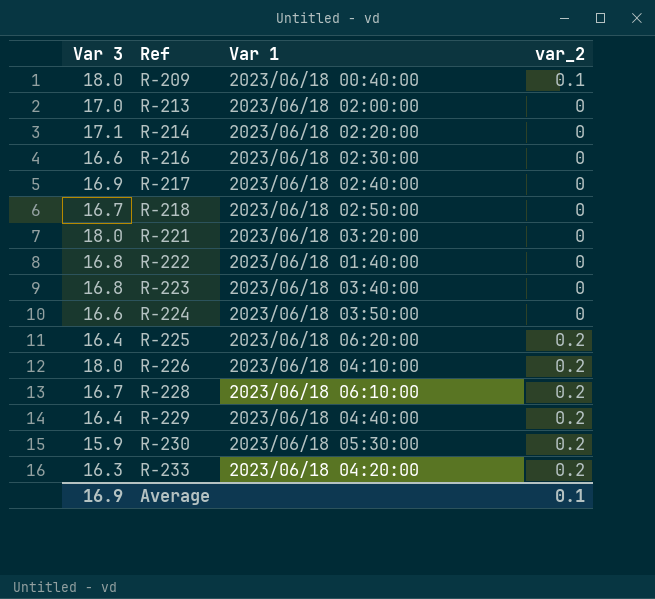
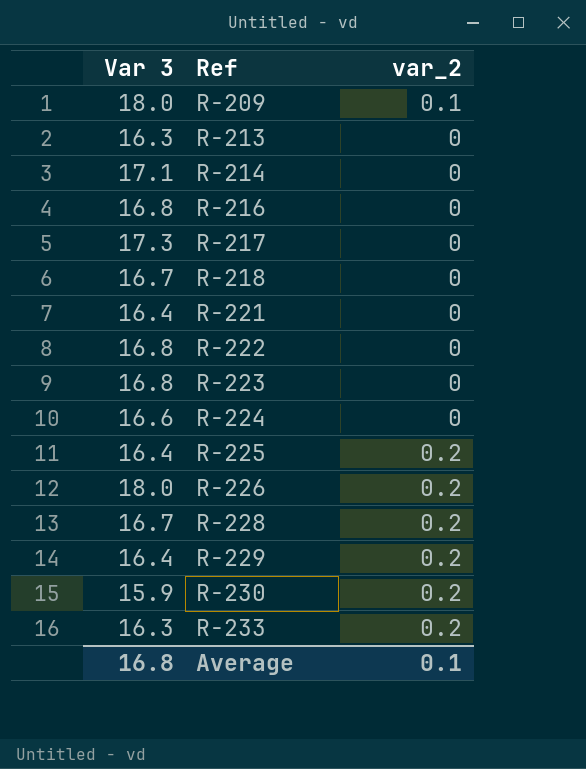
column Var 1 | position: 3 -> none
R-213 | Var 3: 17.0 -> 16.3
R-216 | Var 3: 16.6 -> 16.8
R-217 | Var 3: 16.9 -> 17.3
R-221 | Var 3: 18.0 -> 16.4
Average | Var 3: 16.9 -> 16.8

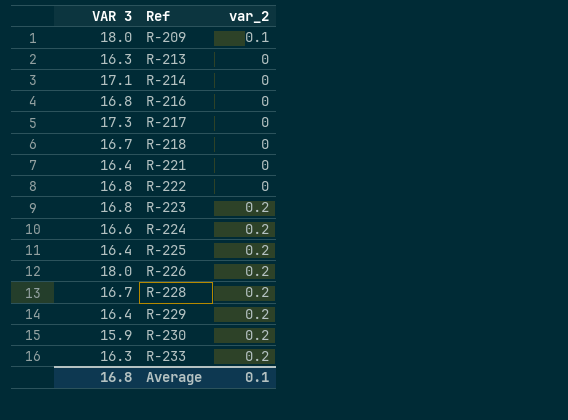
column name: Var 3 -> VAR 3
R-223 | var_2: 0 -> 0.2
R-224 | var_2: 0 -> 0.2

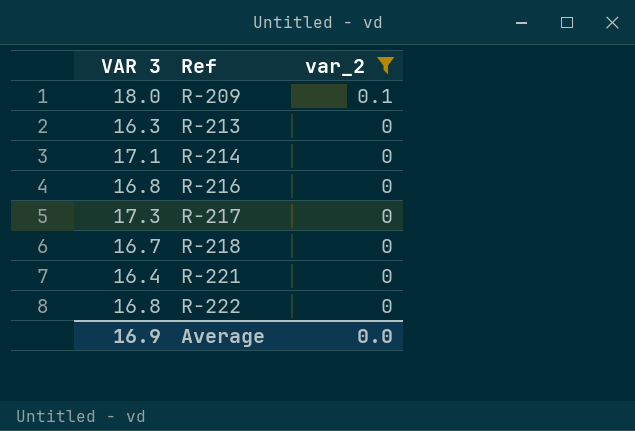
filter: none -> var_2 != 0.2
Average | VAR 3: 16.8 -> 16.9
Average | var_2: 0.1 -> 0.0

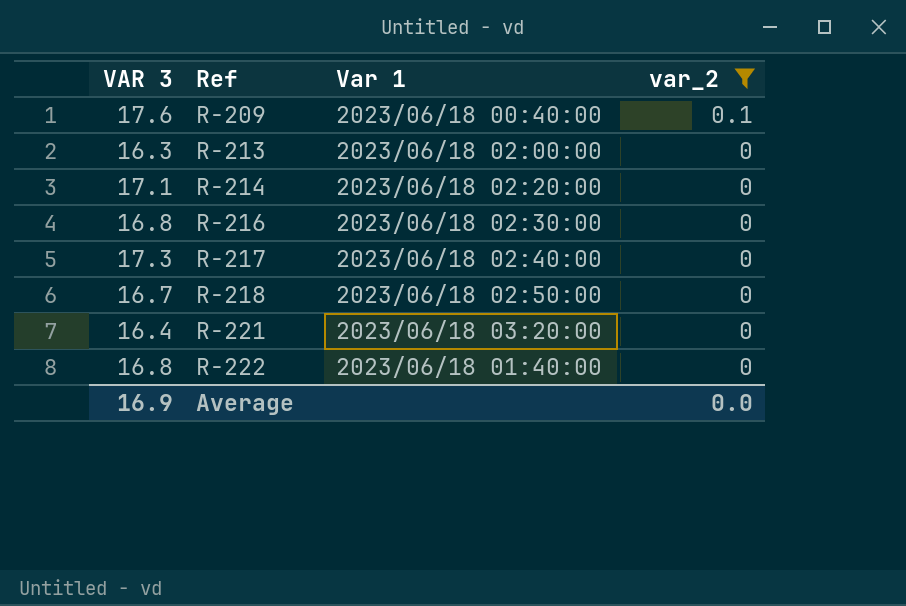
column Var 1 | position: none -> 3
R-209 | VAR 3: 18.0 -> 17.6

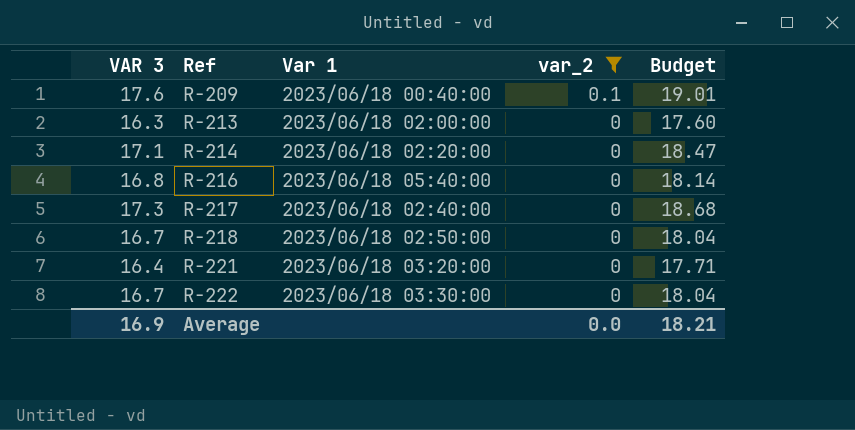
column Budget | formula: none -> [VAR 3] * 1.08
R-216 | Var 1: 2023/06/18 02:30:00 -> 2023/06/18 05:40:00
R-222 | VAR 3: 16.8 -> 16.7
R-222 | Var 1: 2023/06/18 01:40:00 -> 2023/06/18 03:30:00

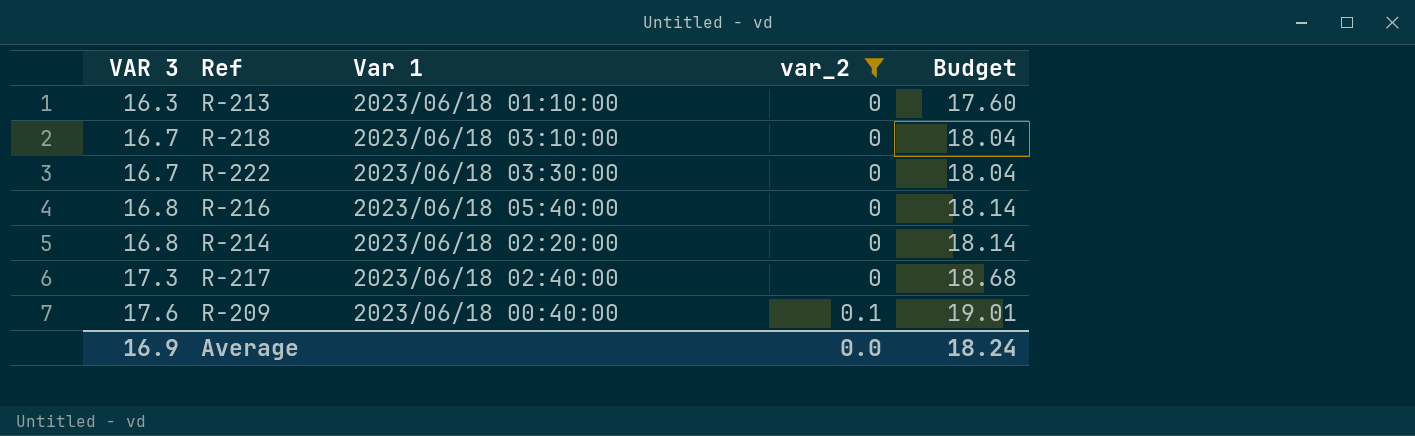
row order: Ref ascending -> VAR 3 ascending
row R-221: 16.4 | 2023/06/18 03:20:00 | 0 | 17.71 -> none
R-213 | Var 1: 2023/06/18 02:00:00 -> 2023/06/18 01:10:00
R-218 | Var 1: 2023/06/18 02:50:00 -> 2023/06/18 03:10:00
R-214 | VAR 3: 17.1 -> 16.8
R-214 | Budget: 18.47 -> 18.14
Average | Budget: 18.21 -> 18.24

